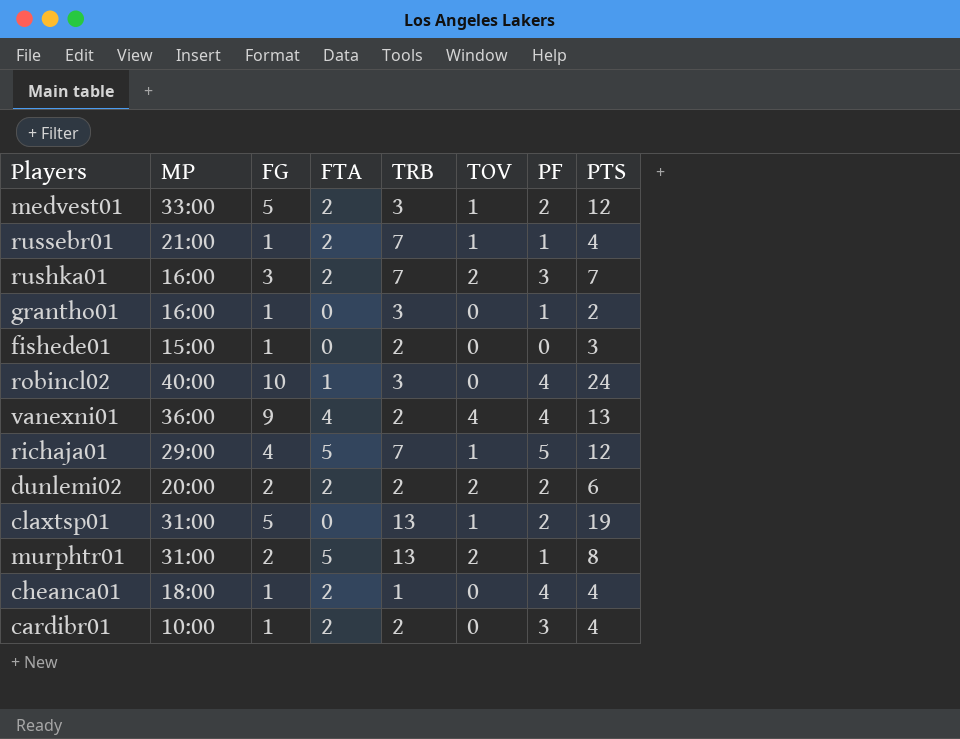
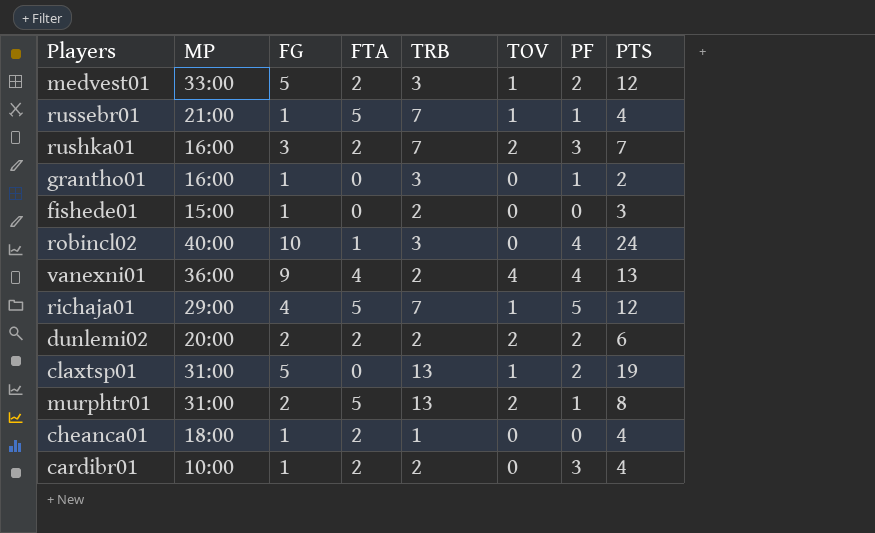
russebr01 | FTA: 2 -> 5
cheanca01 | PF: 4 -> 0

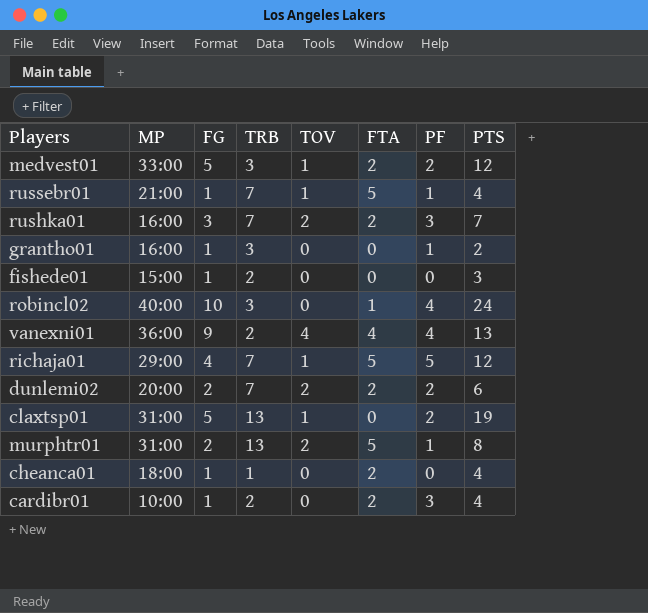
column FTA | position: 4 -> 6
dunlemi02 | TRB: 2 -> 7

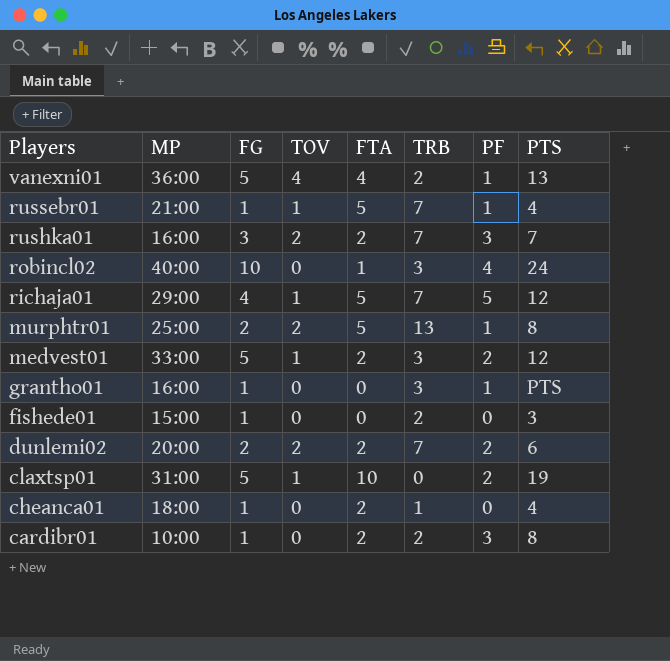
row order: none -> Players descending
column TRB | position: 4 -> 6
vanexni01 | FG: 9 -> 5
vanexni01 | PF: 4 -> 1
murphtr01 | MP: 31:00 -> 25:00
grantho01 | PTS: 2 -> PTS
claxtsp01 | FTA: 0 -> 10
claxtsp01 | TRB: 13 -> 0
cardibr01 | PTS: 4 -> 8

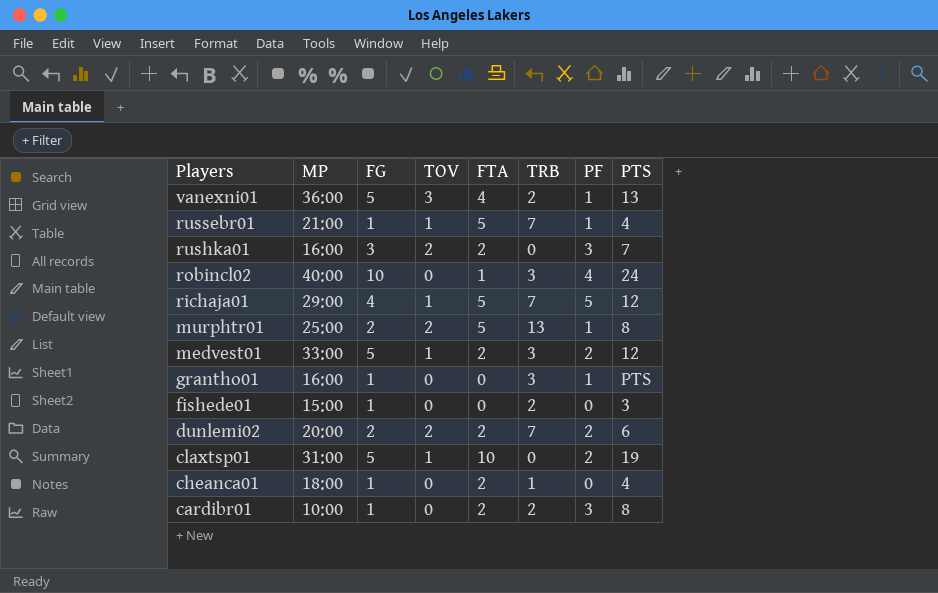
vanexni01 | TOV: 4 -> 3
rushka01 | TRB: 7 -> 0

